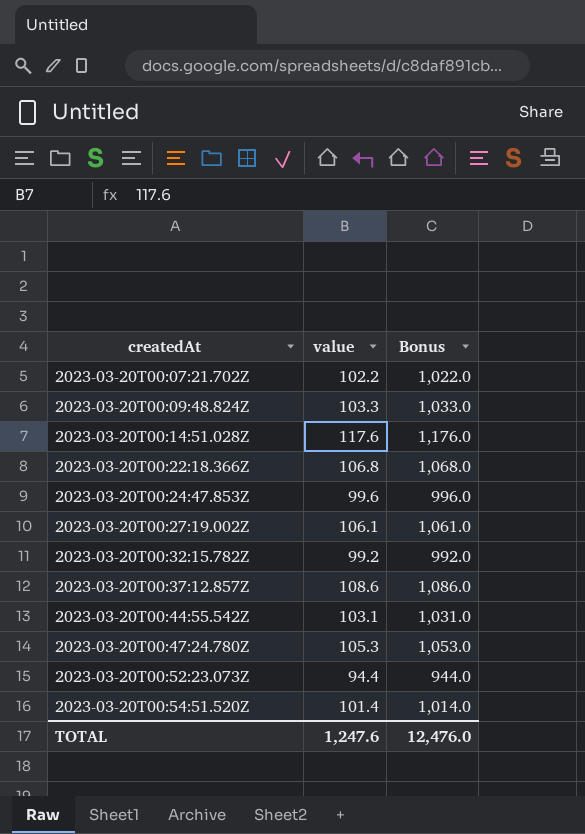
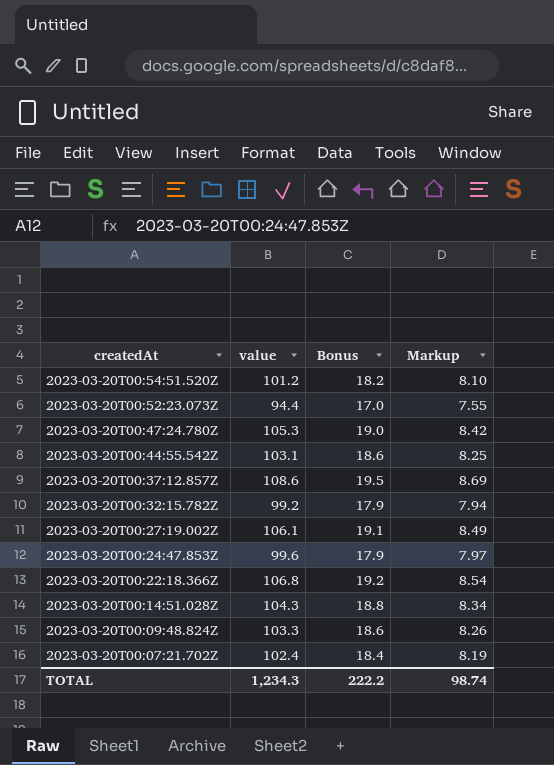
row order: createdAt ascending -> createdAt descending
column Bonus | formula: [value] * 10 -> [value] * 0.18
column Markup | formula: none -> [value] * 0.08
2023-03-20T00:54:51.520Z | value: 101.4 -> 101.2
2023-03-20T00:14:51.028Z | value: 117.6 -> 104.3
2023-03-20T00:07:21.702Z | value: 102.2 -> 102.4
TOTAL | value: 1,247.6 -> 1,234.3
TOTAL | Bonus: 12,476.0 -> 222.2

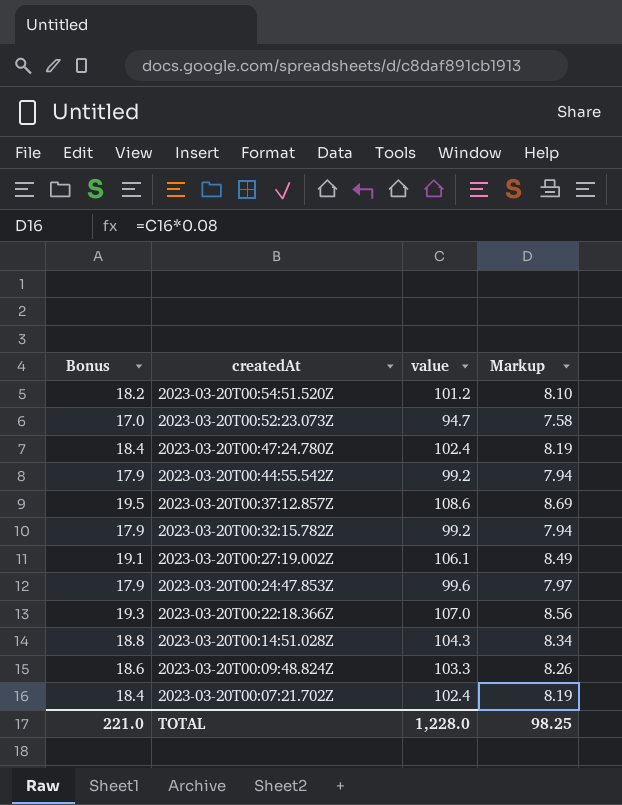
column Bonus | position: 3 -> 1
2023-03-20T00:52:23.073Z | value: 94.4 -> 94.7
2023-03-20T00:52:23.073Z | Markup: 7.55 -> 7.58
2023-03-20T00:47:24.780Z | Bonus: 19.0 -> 18.4
2023-03-20T00:47:24.780Z | value: 105.3 -> 102.4
2023-03-20T00:47:24.780Z | Markup: 8.42 -> 8.19
2023-03-20T00:44:55.542Z | Bonus: 18.6 -> 17.9
2023-03-20T00:44:55.542Z | value: 103.1 -> 99.2
2023-03-20T00:44:55.542Z | Markup: 8.25 -> 7.94
2023-03-20T00:22:18.366Z | Bonus: 19.2 -> 19.3
2023-03-20T00:22:18.366Z | value: 106.8 -> 107.0
2023-03-20T00:22:18.366Z | Markup: 8.54 -> 8.56
TOTAL | Bonus: 222.2 -> 221.0
TOTAL | value: 1,234.3 -> 1,228.0
TOTAL | Markup: 98.74 -> 98.25

